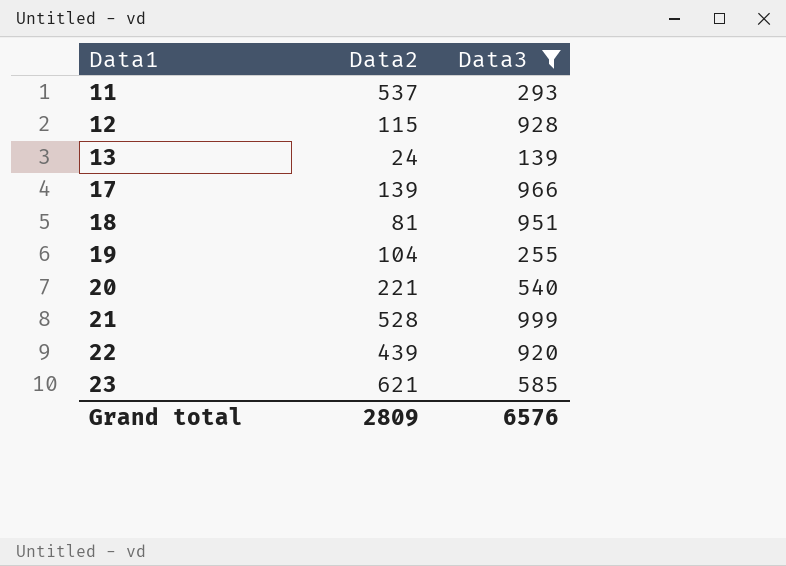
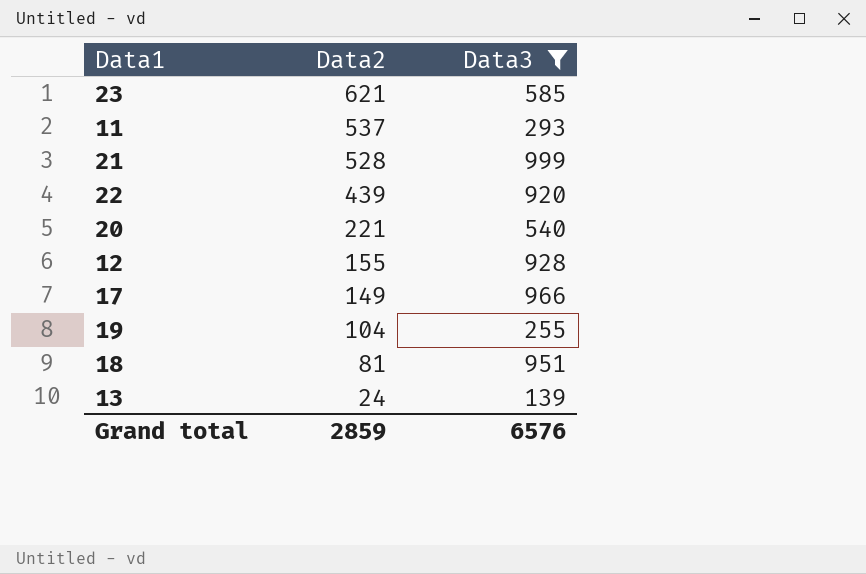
row order: Data1 ascending -> Data2 descending
12 | Data2: 115 -> 155
17 | Data2: 139 -> 149
Grand total | Data2: 2809 -> 2859

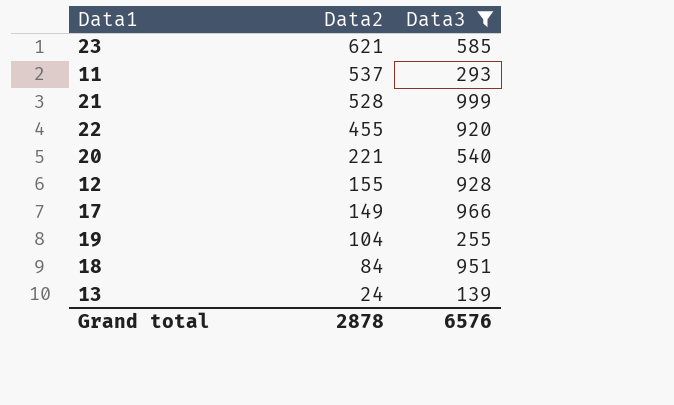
22 | Data2: 439 -> 455
18 | Data2: 81 -> 84
Grand total | Data2: 2859 -> 2878

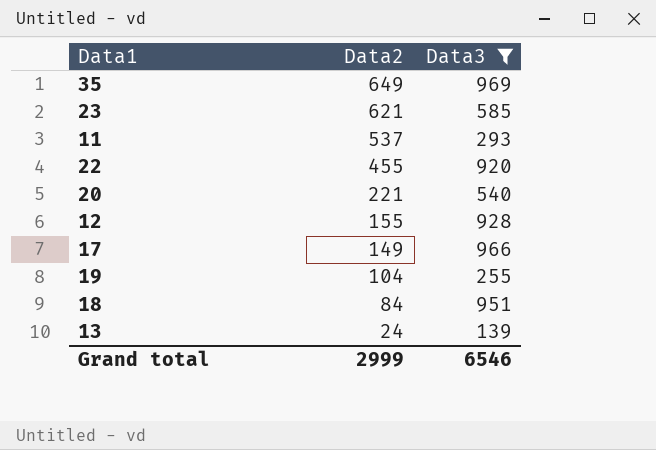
row 21: 528 | 999 -> none
row 35: none -> 649 | 969
Grand total | Data2: 2878 -> 2999
Grand total | Data3: 6576 -> 6546

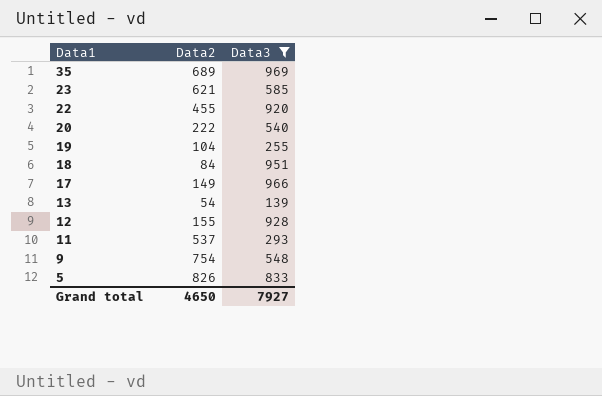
row order: Data2 descending -> Data1 descending
35 | Data2: 649 -> 689
20 | Data2: 221 -> 222
13 | Data2: 24 -> 54
row 9: none -> 754 | 548
row 5: none -> 826 | 833
Grand total | Data2: 2999 -> 4650
Grand total | Data3: 6546 -> 7927

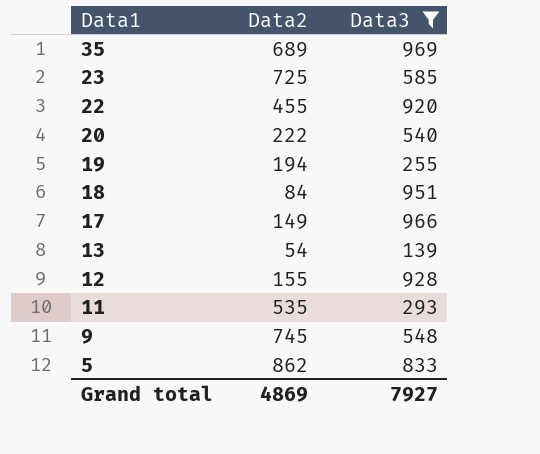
23 | Data2: 621 -> 725
19 | Data2: 104 -> 194
11 | Data2: 537 -> 535
9 | Data2: 754 -> 745
5 | Data2: 826 -> 862
Grand total | Data2: 4650 -> 4869

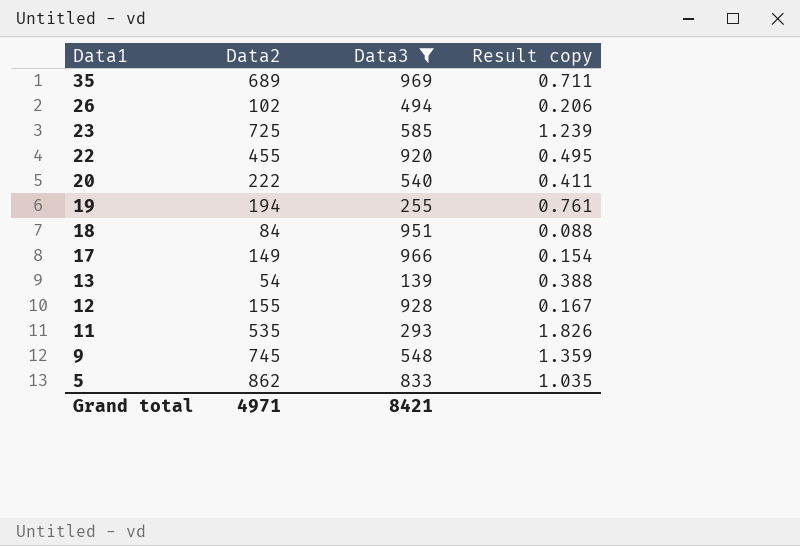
column Result copy | formula: none -> [Data2] / [Data3]
row 26: none -> 102 | 494 | 0.206
Grand total | Data2: 4869 -> 4971
Grand total | Data3: 7927 -> 8421

